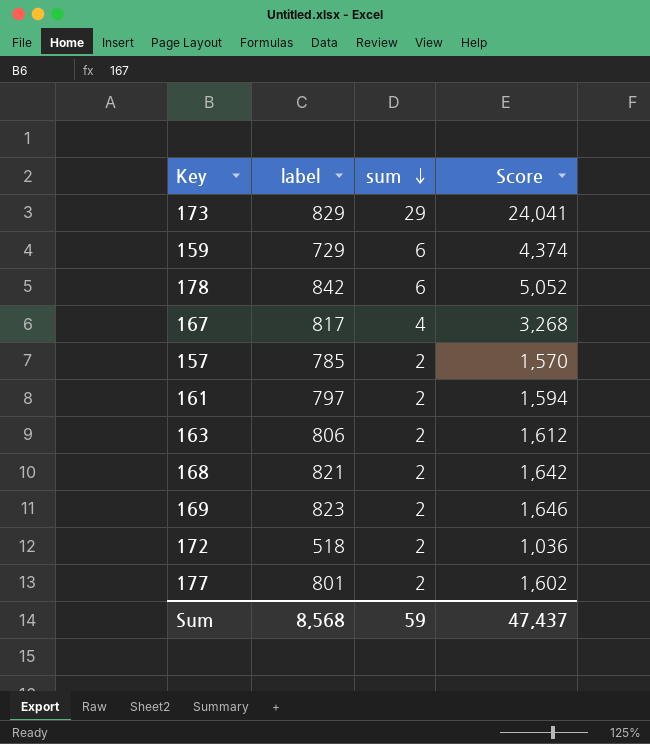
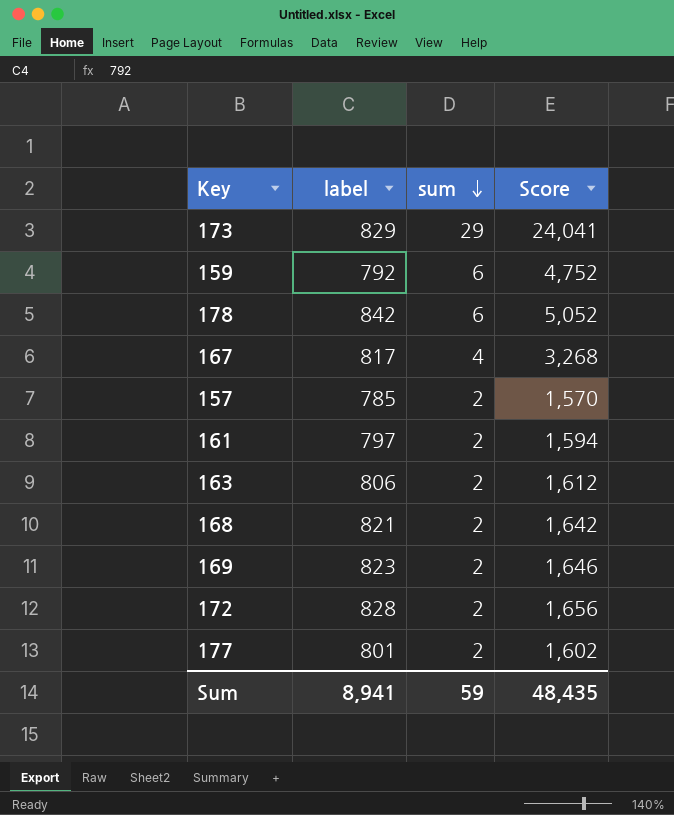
159 | label: 729 -> 792
159 | Score: 4,374 -> 4,752
172 | label: 518 -> 828
172 | Score: 1,036 -> 1,656
Sum | label: 8,568 -> 8,941
Sum | Score: 47,437 -> 48,435

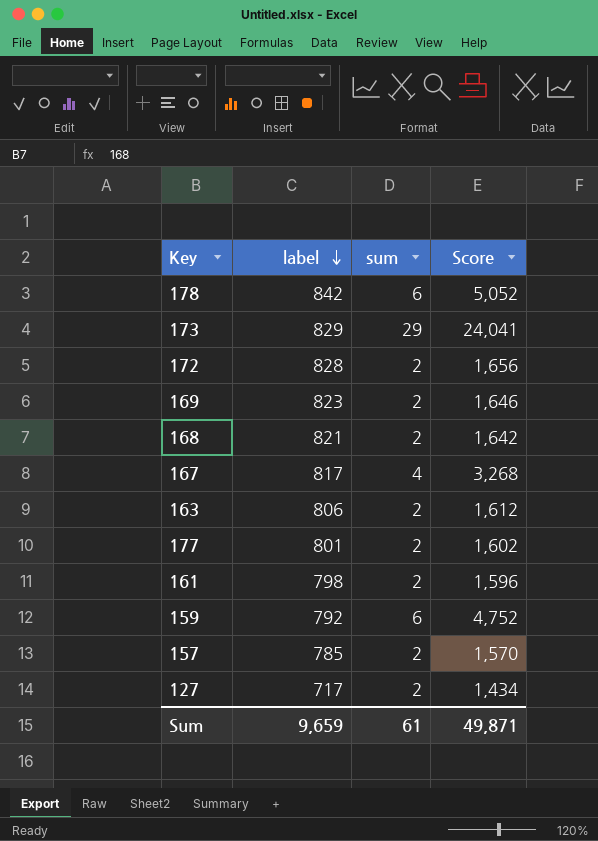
row order: sum descending -> label descending
161 | label: 797 -> 798
161 | Score: 1,594 -> 1,596
row 127: none -> 717 | 2 | 1,434
Sum | label: 8,941 -> 9,659
Sum | sum: 59 -> 61
Sum | Score: 48,435 -> 49,871

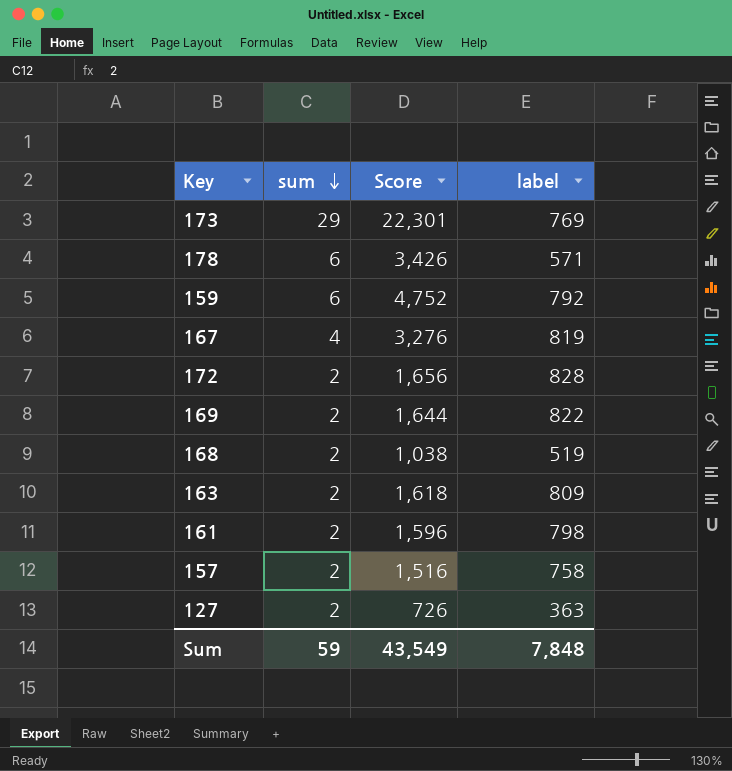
row order: label descending -> sum descending
column label | position: 2 -> 4
row 177: 801 | 2 | 1,602 -> none
173 | Score: 24,041 -> 22,301
173 | label: 829 -> 769
178 | Score: 5,052 -> 3,426
178 | label: 842 -> 571
167 | Score: 3,268 -> 3,276
167 | label: 817 -> 819
169 | Score: 1,646 -> 1,644
169 | label: 823 -> 822
168 | Score: 1,642 -> 1,038
168 | label: 821 -> 519
163 | Score: 1,612 -> 1,618
163 | label: 806 -> 809
157 | Score: 1,570 -> 1,516
157 | label: 785 -> 758
127 | Score: 1,434 -> 726
127 | label: 717 -> 363
Sum | sum: 61 -> 59
Sum | Score: 49,871 -> 43,549
Sum | label: 9,659 -> 7,848

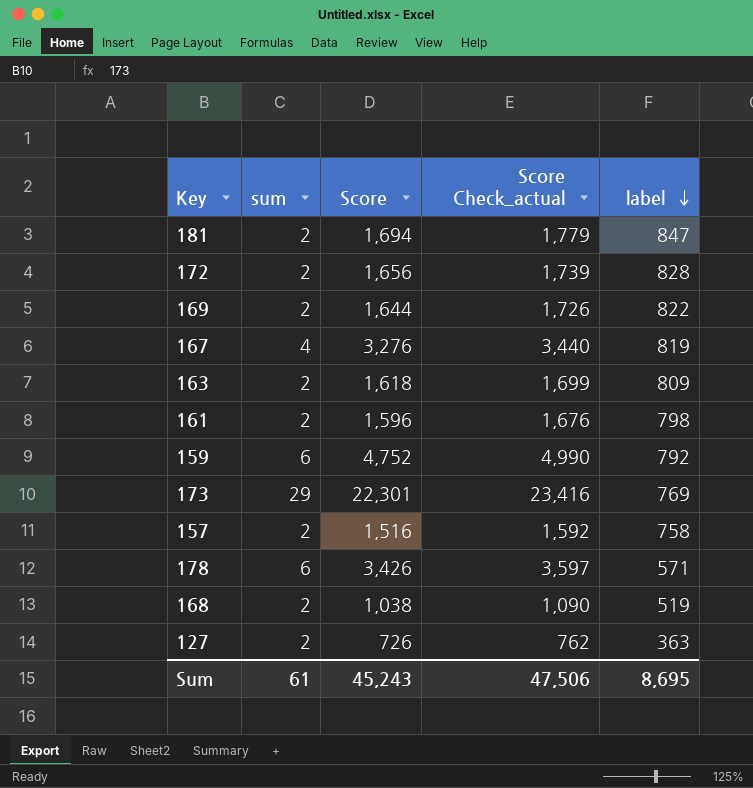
row order: sum descending -> label descending
column Score Check_actual | formula: none -> [Score] * 1.05
row 181: none -> 2 | 1,694 | 1,779 | 847
Sum | sum: 59 -> 61
Sum | Score: 43,549 -> 45,243
Sum | label: 7,848 -> 8,695

